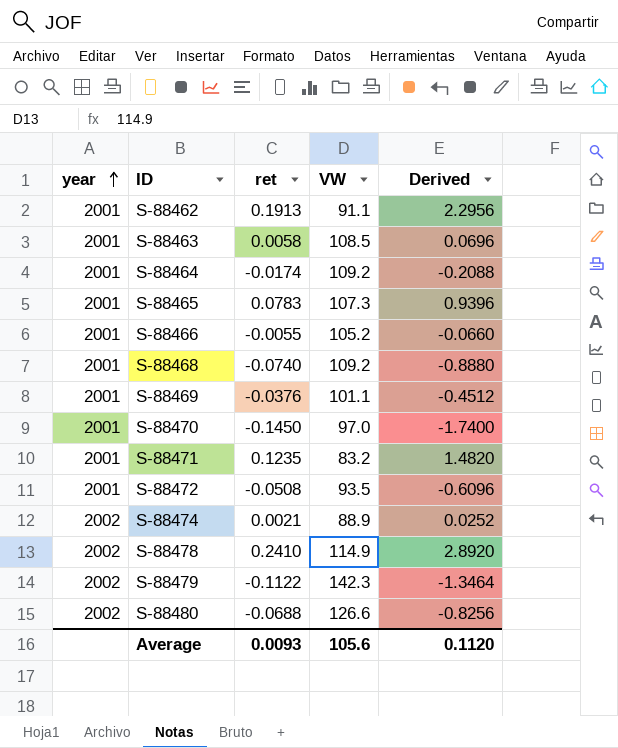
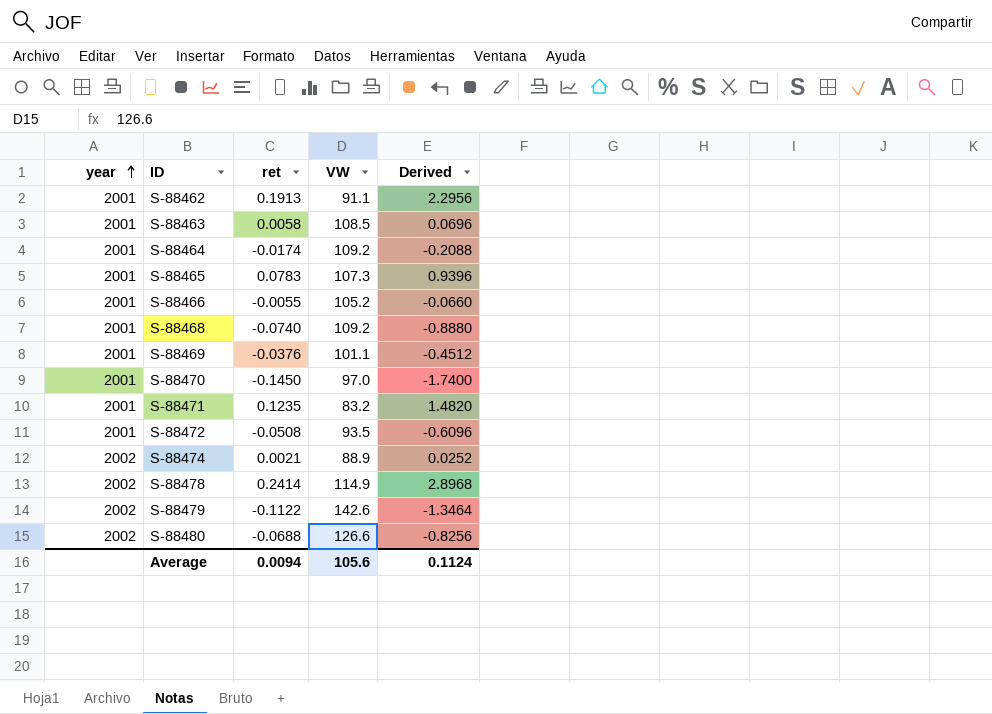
S-88478 | ret: 0.2410 -> 0.2414
S-88478 | Derived: 2.8920 -> 2.8968
S-88479 | VW: 142.3 -> 142.6
Average | ret: 0.0093 -> 0.0094
Average | Derived: 0.1120 -> 0.1124

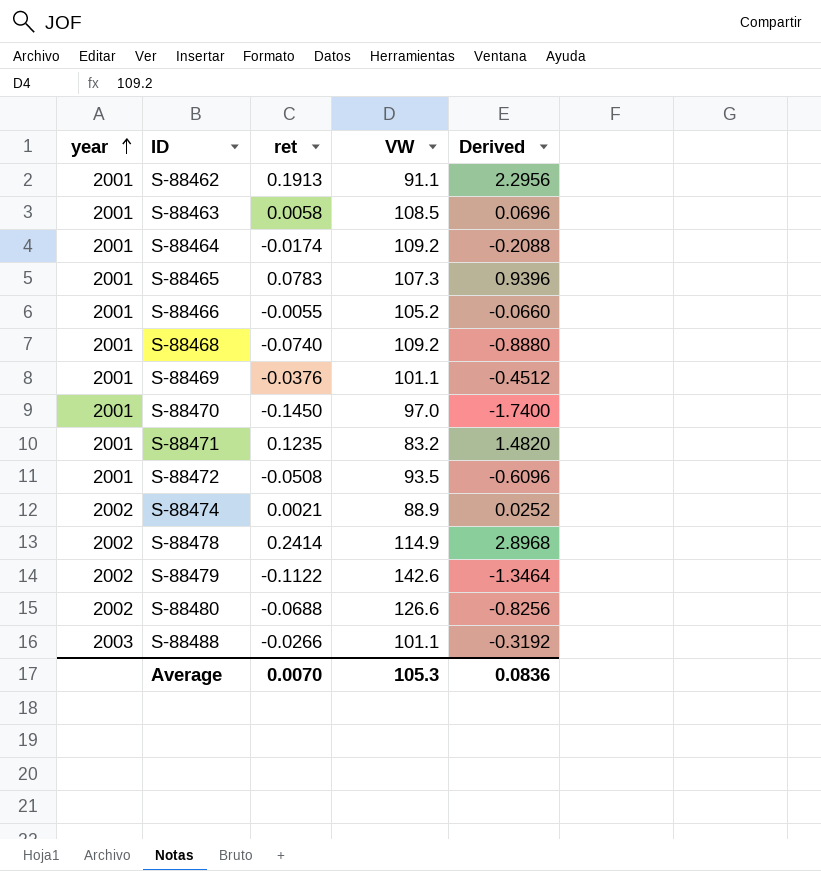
row S-88488: none -> 2003 | -0.0266 | 101.1 | -0.3192
Average | ret: 0.0094 -> 0.0070
Average | VW: 105.6 -> 105.3
Average | Derived: 0.1124 -> 0.0836

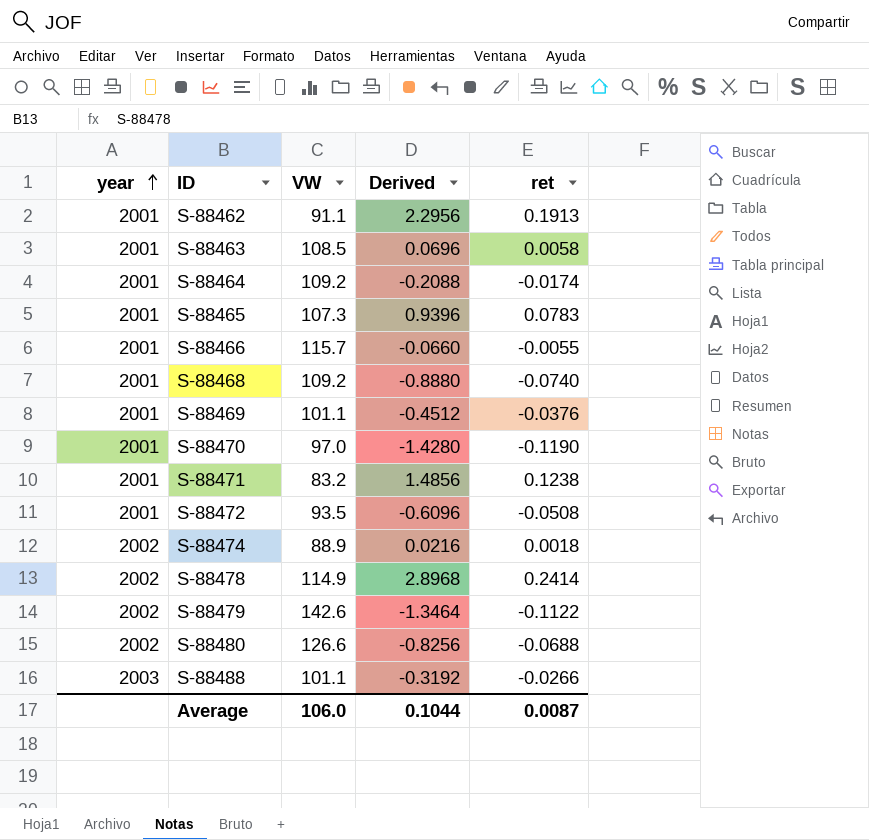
column ret | position: 3 -> 5
S-88466 | VW: 105.2 -> 115.7
S-88470 | Derived: -1.7400 -> -1.4280
S-88470 | ret: -0.1450 -> -0.1190
S-88471 | Derived: 1.4820 -> 1.4856
S-88471 | ret: 0.1235 -> 0.1238
S-88474 | Derived: 0.0252 -> 0.0216
S-88474 | ret: 0.0021 -> 0.0018
Average | VW: 105.3 -> 106.0
Average | Derived: 0.0836 -> 0.1044
Average | ret: 0.0070 -> 0.0087

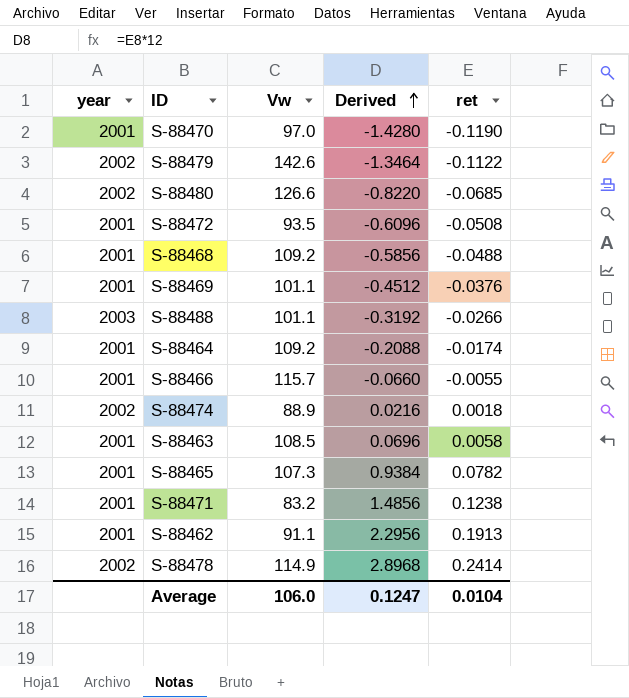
row order: year ascending -> Derived ascending
column name: VW -> Vw
S-88480 | Derived: -0.8256 -> -0.8220
S-88480 | ret: -0.0688 -> -0.0685
S-88468 | Derived: -0.8880 -> -0.5856
S-88468 | ret: -0.0740 -> -0.0488
S-88465 | Derived: 0.9396 -> 0.9384
S-88465 | ret: 0.0783 -> 0.0782
Average | Derived: 0.1044 -> 0.1247
Average | ret: 0.0087 -> 0.0104

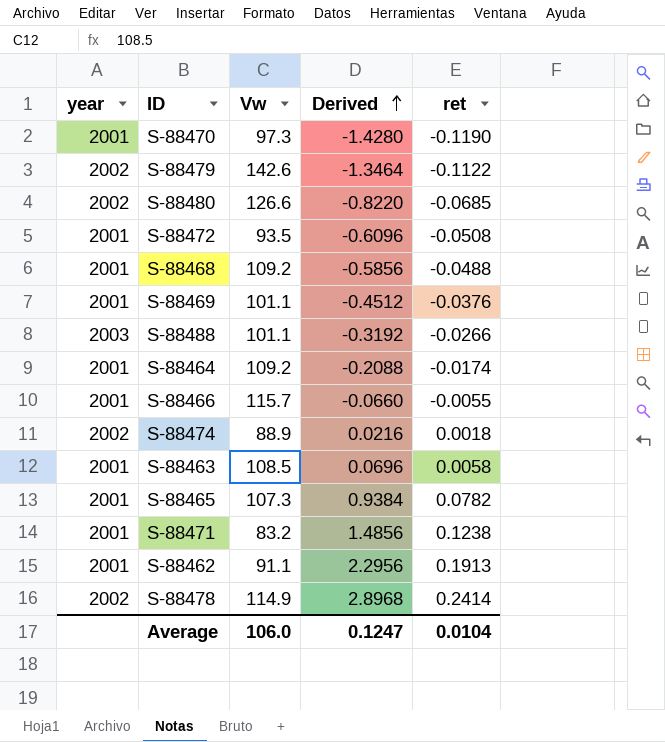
S-88470 | Vw: 97.0 -> 97.3

